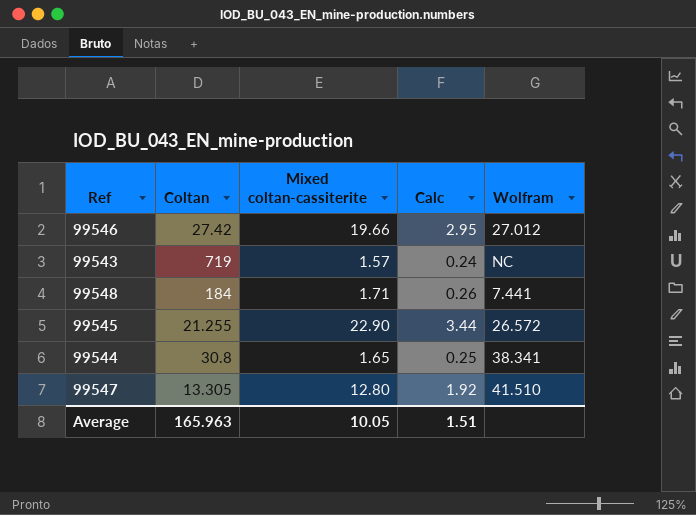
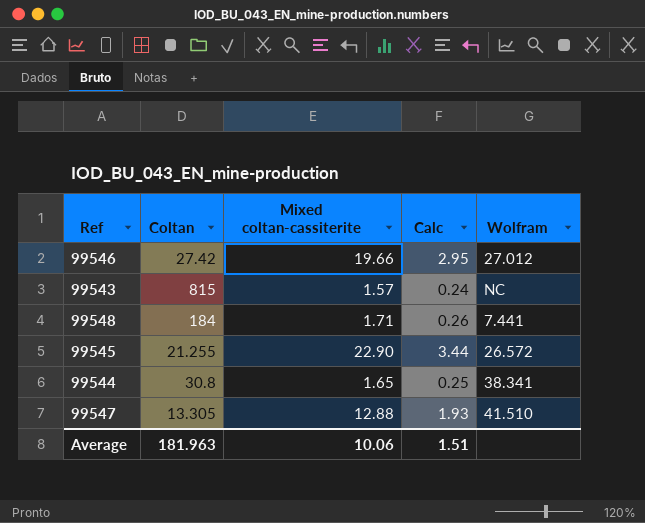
99543 | Coltan: 719 -> 815
99547 | Mixed coltan-cassiterite: 12.80 -> 12.88
99547 | Calc: 1.92 -> 1.93
Average | Coltan: 165.963 -> 181.963
Average | Mixed coltan-cassiterite: 10.05 -> 10.06

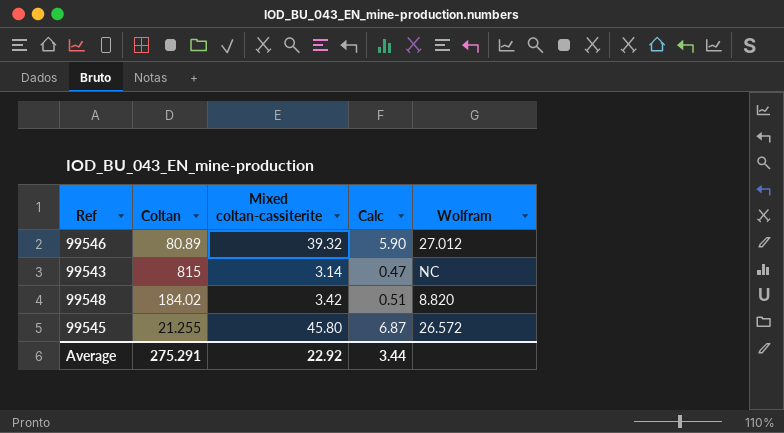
row 99544: 30.8 | 1.65 | 0.25 | 38.341 -> none
row 99547: 13.305 | 12.88 | 1.93 | 41.510 -> none
99546 | Coltan: 27.42 -> 80.89
99546 | Mixed coltan-cassiterite: 19.66 -> 39.32
99546 | Calc: 2.95 -> 5.90
99543 | Mixed coltan-cassiterite: 1.57 -> 3.14
99543 | Calc: 0.24 -> 0.47
99548 | Coltan: 184 -> 184.02
99548 | Mixed coltan-cassiterite: 1.71 -> 3.42
99548 | Calc: 0.26 -> 0.51
99548 | Wolfram: 7.441 -> 8.820
99545 | Mixed coltan-cassiterite: 22.90 -> 45.80
99545 | Calc: 3.44 -> 6.87
Average | Coltan: 181.963 -> 275.291
Average | Mixed coltan-cassiterite: 10.06 -> 22.92
Average | Calc: 1.51 -> 3.44

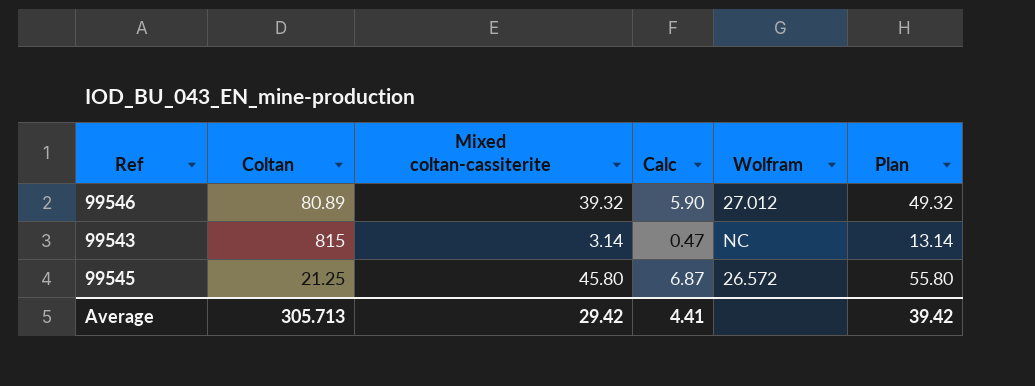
column Plan | formula: none -> [Mixed coltan-cassiterite] + 10
row 99548: 184.02 | 3.42 | 0.51 | 8.820 -> none
99545 | Coltan: 21.255 -> 21.25
Average | Coltan: 275.291 -> 305.713
Average | Mixed coltan-cassiterite: 22.92 -> 29.42
Average | Calc: 3.44 -> 4.41

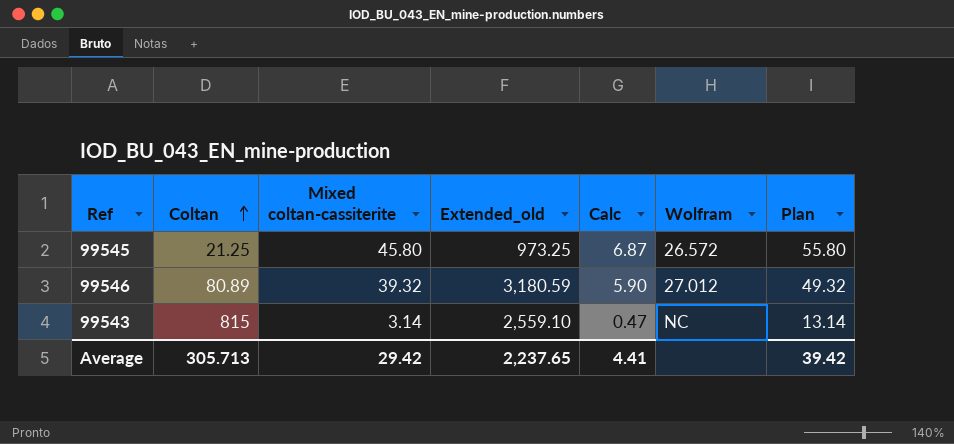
row order: none -> Coltan ascending
column Extended_old | formula: none -> [Coltan] * [Mixed coltan-cassiterite]

